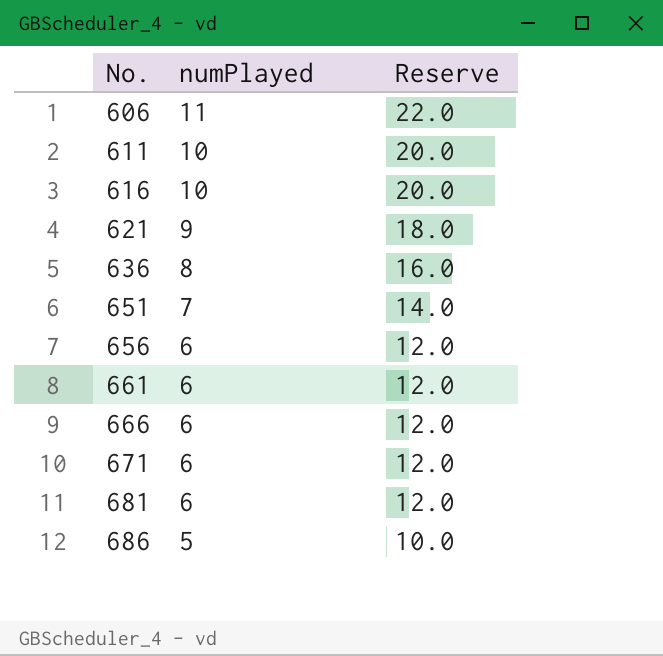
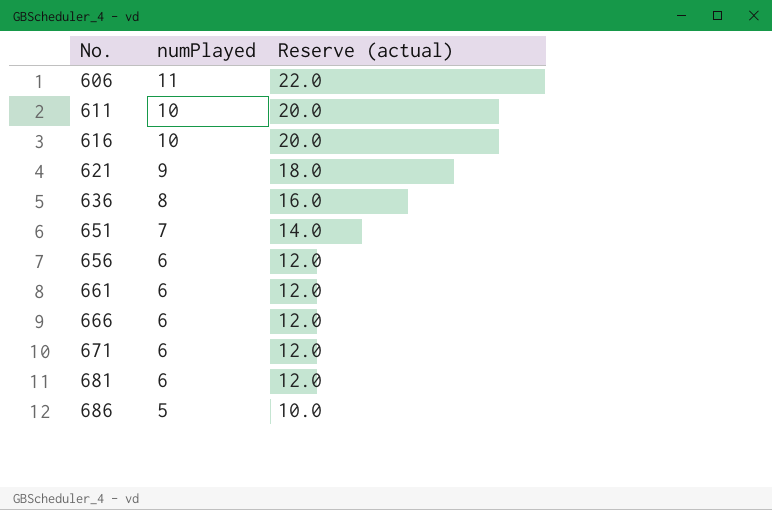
column name: Reserve -> Reserve (actual)

